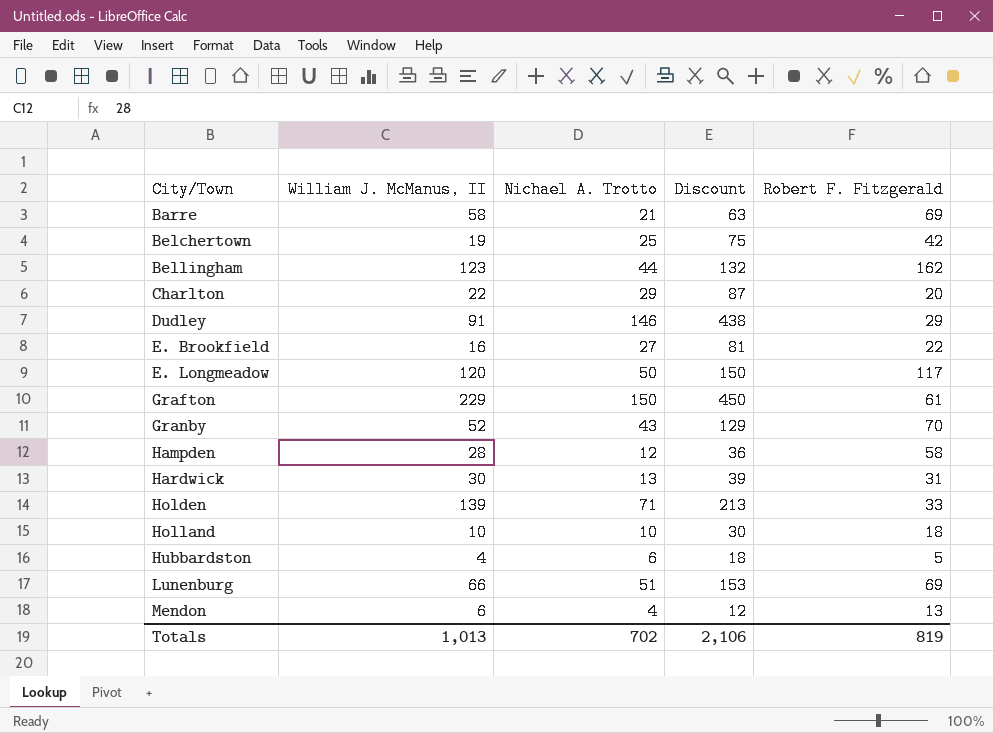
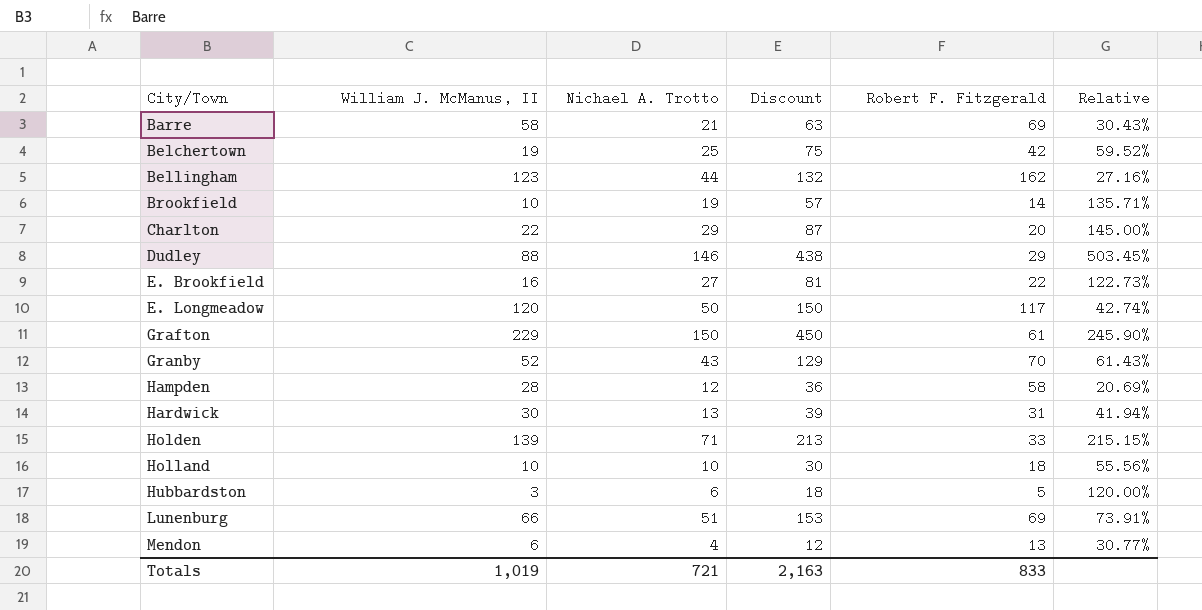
column Relative | formula: none -> [Nichael A. Trotto] / [Robert F. Fitzgerald]
row Brookfield: none -> 10 | 19 | 57 | 14 | 135.71%
Dudley | William J. McManus, II: 91 -> 88
Hubbardston | William J. McManus, II: 4 -> 3
Totals | William J. McManus, II: 1,013 -> 1,019
Totals | Nichael A. Trotto: 702 -> 721
Totals | Discount: 2,106 -> 2,163
Totals | Robert F. Fitzgerald: 819 -> 833

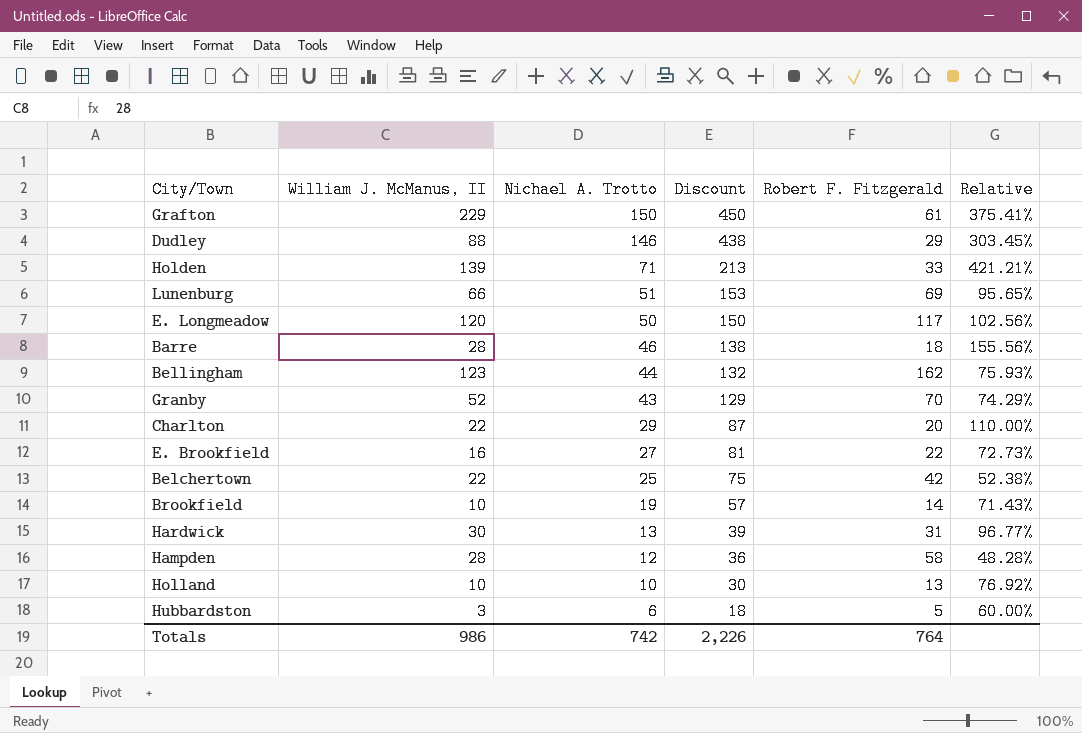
row order: City/Town ascending -> Nichael A. Trotto descending
column Relative | formula: [Nichael A. Trotto] / [Robert F. Fitzgerald] -> [William J. McManus, II] / [Robert F. Fitzgerald]
row Mendon: 6 | 4 | 12 | 13 | 30.77% -> none
Barre | William J. McManus, II: 58 -> 28
Barre | Nichael A. Trotto: 21 -> 46
Barre | Discount: 63 -> 138
Barre | Robert F. Fitzgerald: 69 -> 18
Belchertown | William J. McManus, II: 19 -> 22
Holland | Robert F. Fitzgerald: 18 -> 13
Totals | William J. McManus, II: 1,019 -> 986
Totals | Nichael A. Trotto: 721 -> 742
Totals | Discount: 2,163 -> 2,226
Totals | Robert F. Fitzgerald: 833 -> 764

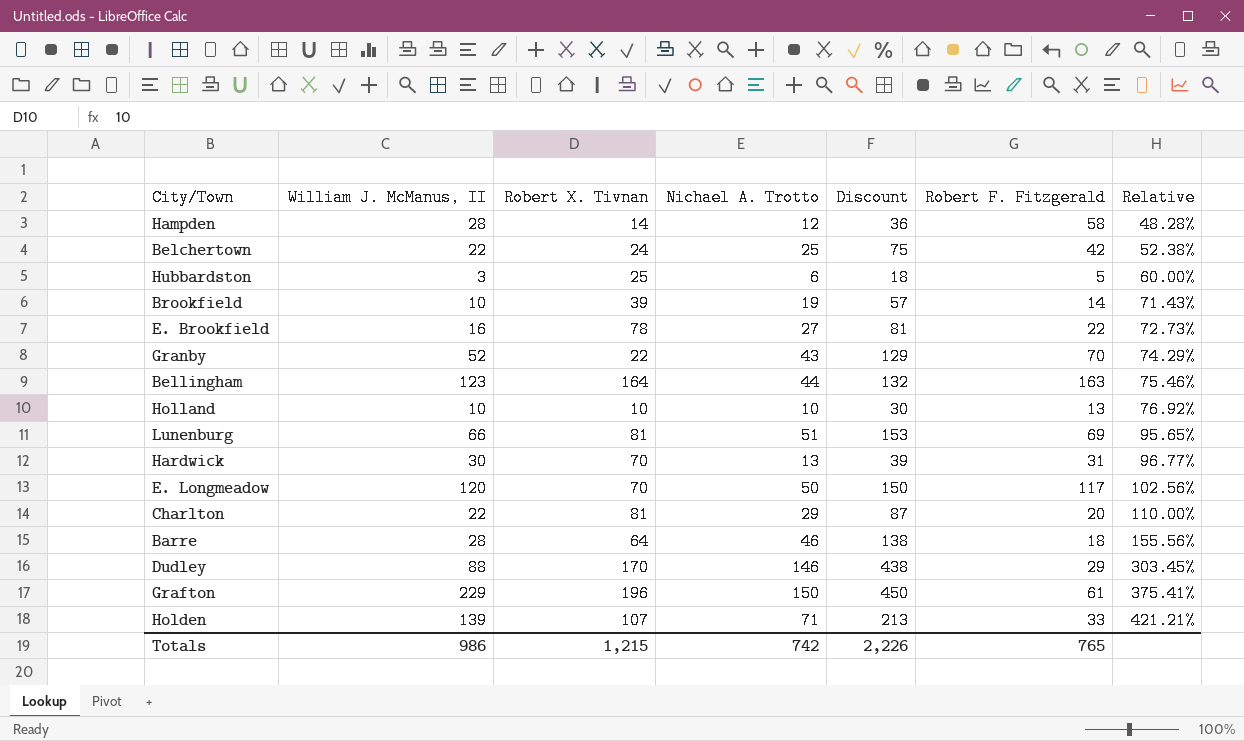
row order: Nichael A. Trotto descending -> Relative ascending
column Robert X. Tivnan | position: none -> 3
Bellingham | Robert F. Fitzgerald: 162 -> 163
Bellingham | Relative: 75.93% -> 75.46%
Totals | Robert F. Fitzgerald: 764 -> 765

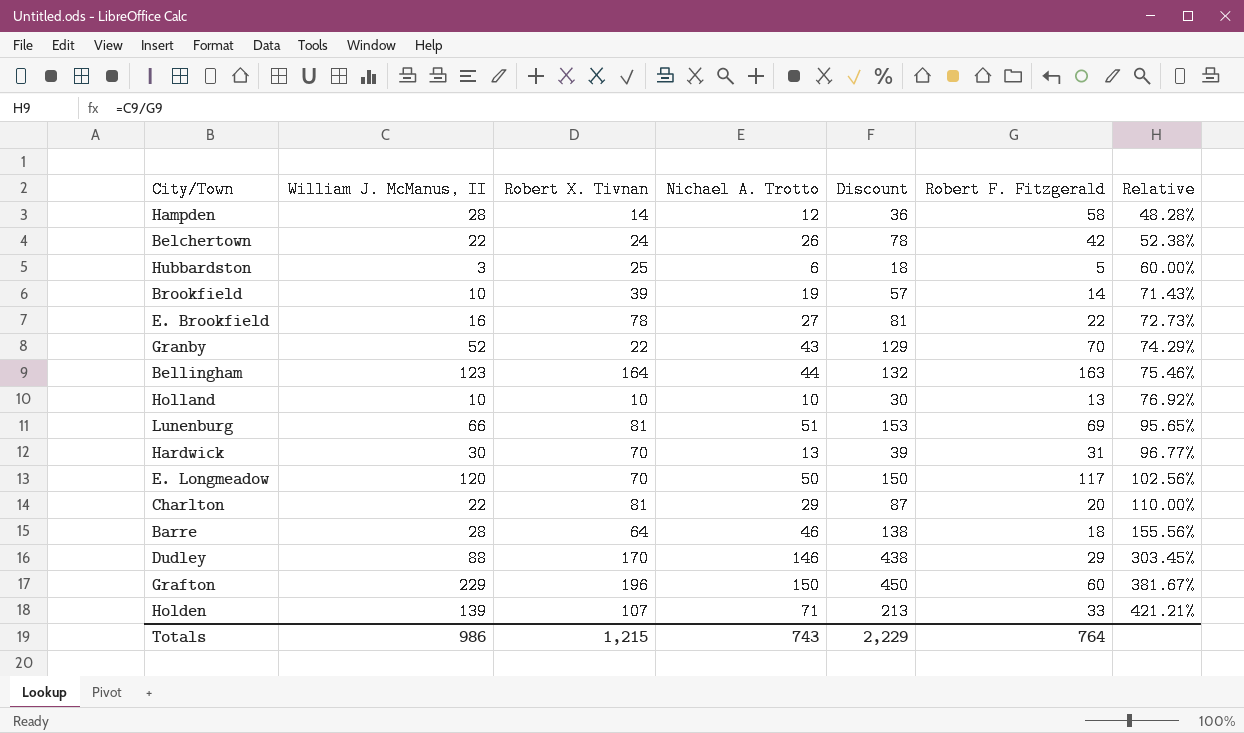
Belchertown | Nichael A. Trotto: 25 -> 26
Belchertown | Discount: 75 -> 78
Grafton | Robert F. Fitzgerald: 61 -> 60
Grafton | Relative: 375.41% -> 381.67%
Totals | Nichael A. Trotto: 742 -> 743
Totals | Discount: 2,226 -> 2,229
Totals | Robert F. Fitzgerald: 765 -> 764

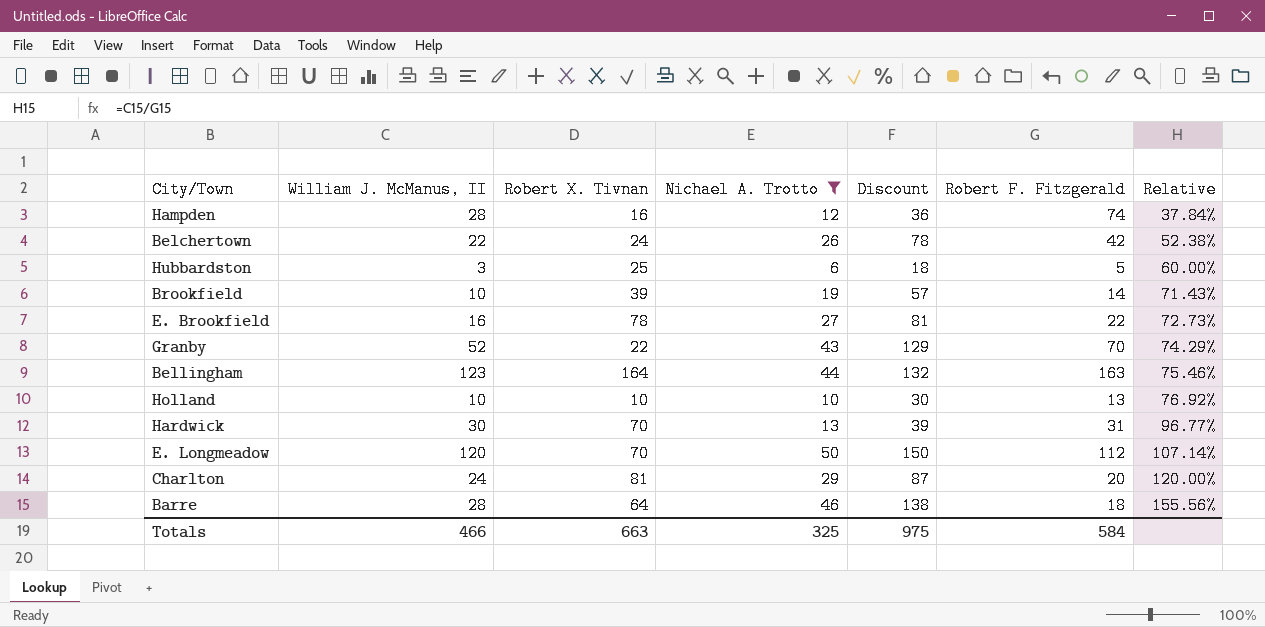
filter: none -> Nichael A. Trotto <= 50
Hampden | Robert X. Tivnan: 14 -> 16
Hampden | Robert F. Fitzgerald: 58 -> 74
Hampden | Relative: 48.28% -> 37.84%
E. Longmeadow | Robert F. Fitzgerald: 117 -> 112
E. Longmeadow | Relative: 102.56% -> 107.14%
Charlton | William J. McManus, II: 22 -> 24
Charlton | Relative: 110.00% -> 120.00%
Totals | William J. McManus, II: 986 -> 466
Totals | Robert X. Tivnan: 1,215 -> 663
Totals | Nichael A. Trotto: 743 -> 325
Totals | Discount: 2,229 -> 975
Totals | Robert F. Fitzgerald: 764 -> 584

